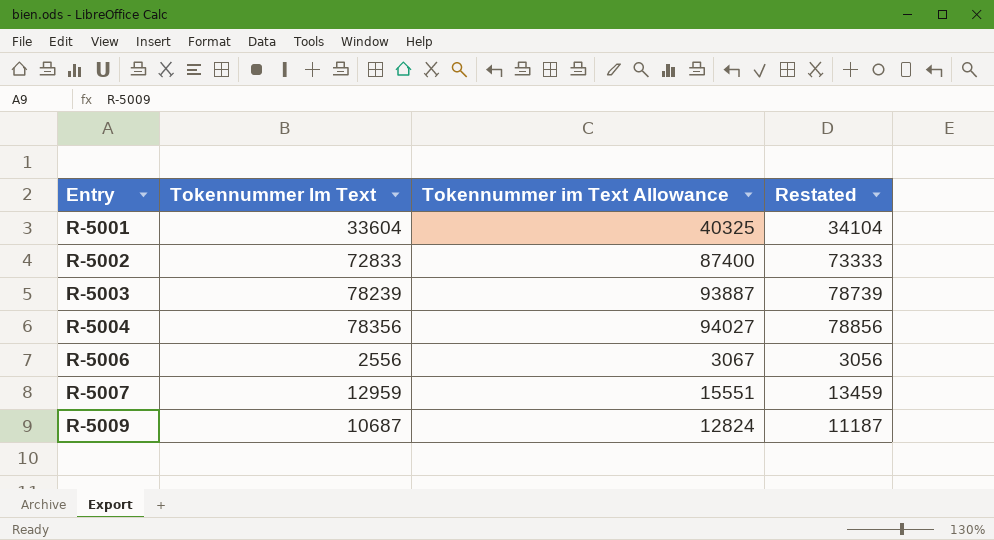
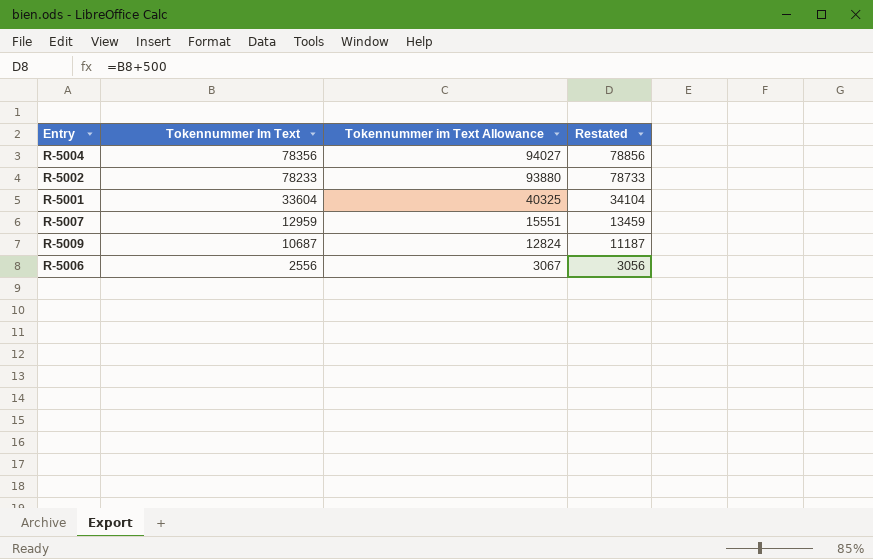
row order: Entry ascending -> Tokennummer Im Text descending
row R-5003: 78239 | 93887 | 78739 -> none
R-5002 | Tokennummer Im Text: 72833 -> 78233
R-5002 | Tokennummer im Text Allowance: 87400 -> 93880
R-5002 | Restated: 73333 -> 78733

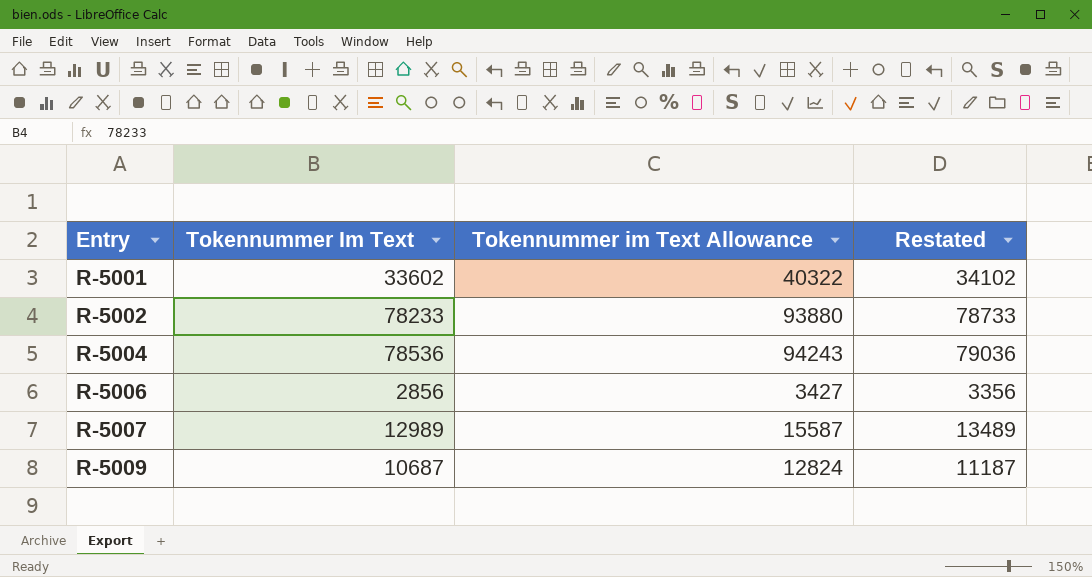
row order: Tokennummer Im Text descending -> Entry ascending
R-5001 | Tokennummer Im Text: 33604 -> 33602
R-5001 | Tokennummer im Text Allowance: 40325 -> 40322
R-5001 | Restated: 34104 -> 34102
R-5004 | Tokennummer Im Text: 78356 -> 78536
R-5004 | Tokennummer im Text Allowance: 94027 -> 94243
R-5004 | Restated: 78856 -> 79036
R-5006 | Tokennummer Im Text: 2556 -> 2856
R-5006 | Tokennummer im Text Allowance: 3067 -> 3427
R-5006 | Restated: 3056 -> 3356
R-5007 | Tokennummer Im Text: 12959 -> 12989
R-5007 | Tokennummer im Text Allowance: 15551 -> 15587
R-5007 | Restated: 13459 -> 13489

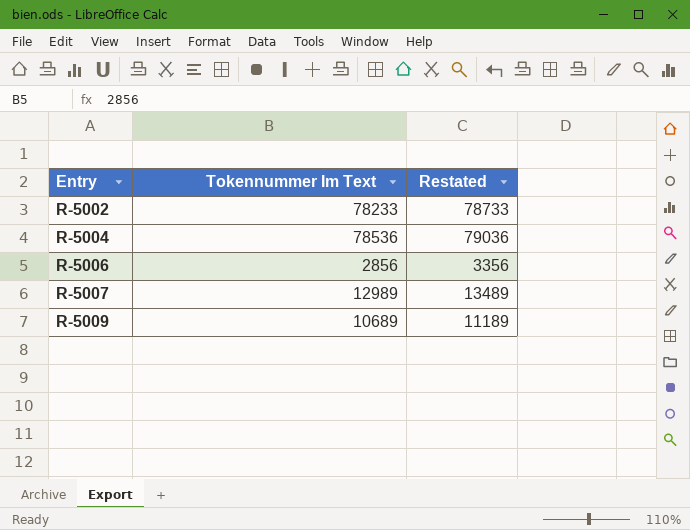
column Tokennummer im Text Allowance | formula: [Tokennummer Im Text] * 1.2 -> none
row R-5001: 33602 | 40322 | 34102 -> none
R-5009 | Tokennummer Im Text: 10687 -> 10689
R-5009 | Restated: 11187 -> 11189

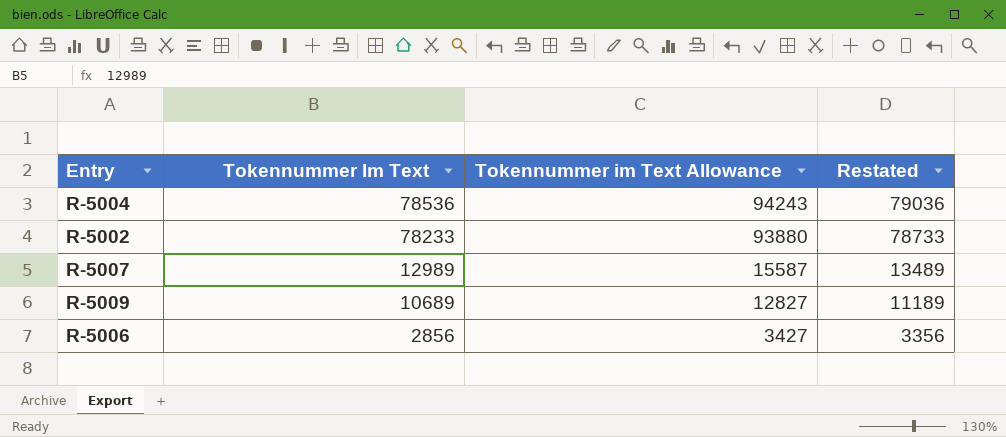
row order: Entry ascending -> Tokennummer Im Text descending
column Tokennummer im Text Allowance | formula: none -> [Tokennummer Im Text] * 1.2

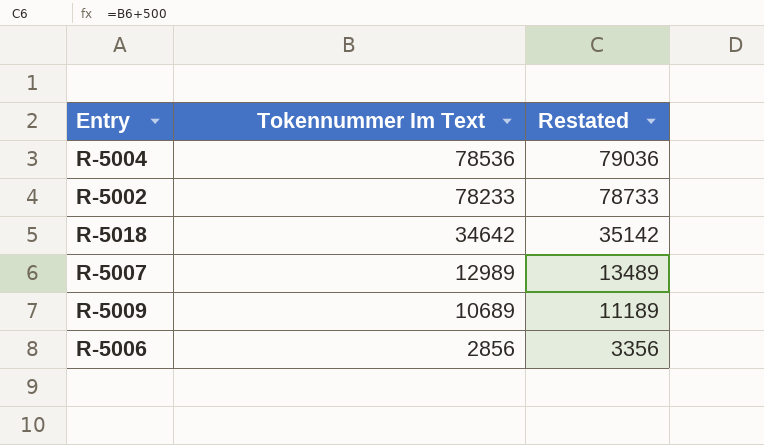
column Tokennummer im Text Allowance | formula: [Tokennummer Im Text] * 1.2 -> none
row R-5018: none -> 34642 | 35142

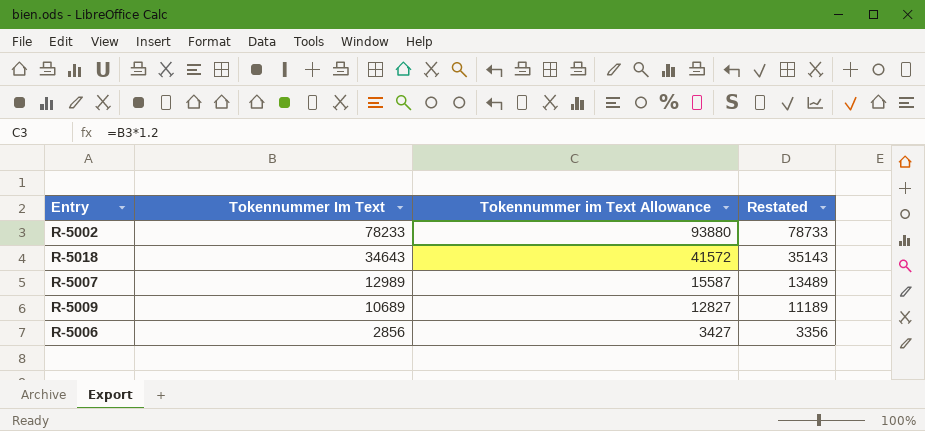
column Tokennummer im Text Allowance | formula: none -> [Tokennummer Im Text] * 1.2
row R-5004: 78536 | 79036 -> none
R-5018 | Tokennummer Im Text: 34642 -> 34643
R-5018 | Restated: 35142 -> 35143

